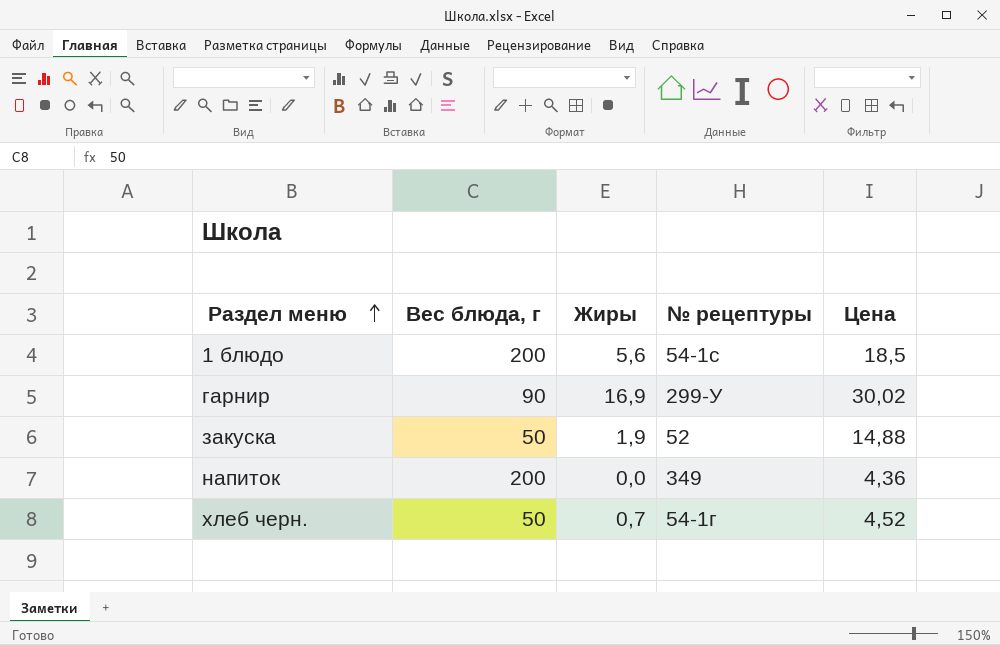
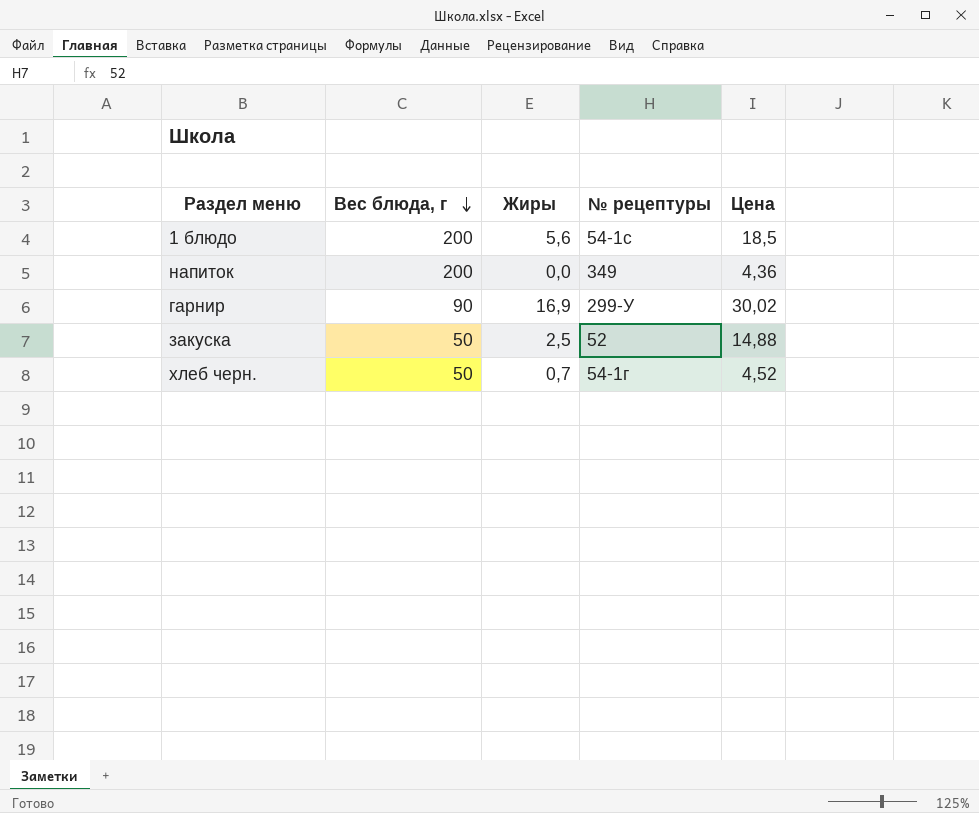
row order: Раздел меню ascending -> Вес блюда, г descending
закуска | Жиры: 1,9 -> 2,5

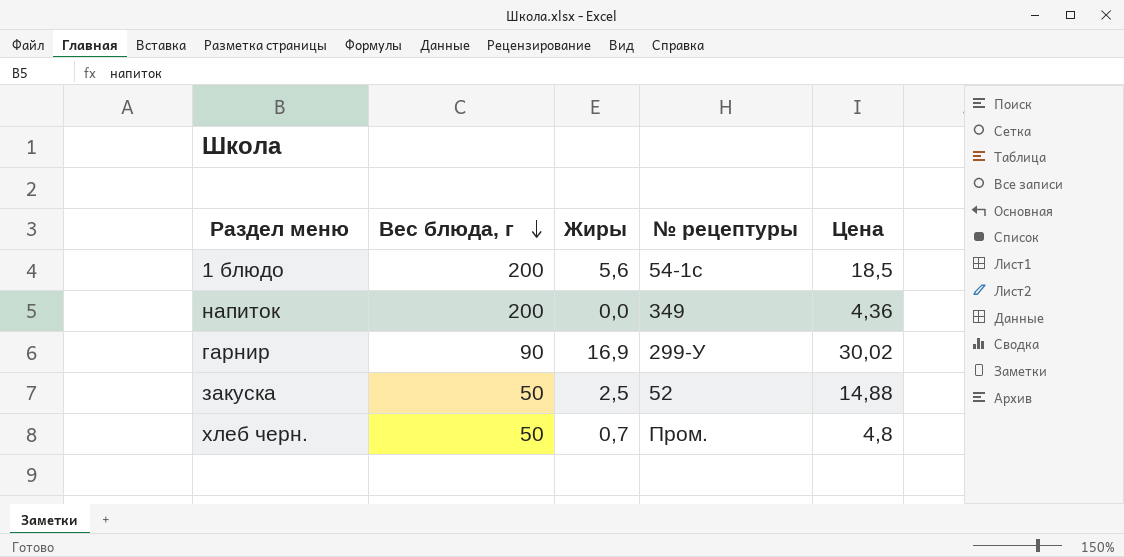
хлеб черн. | № рецептуры: 54-1г -> Пром.
хлеб черн. | Цена: 4,52 -> 4,8

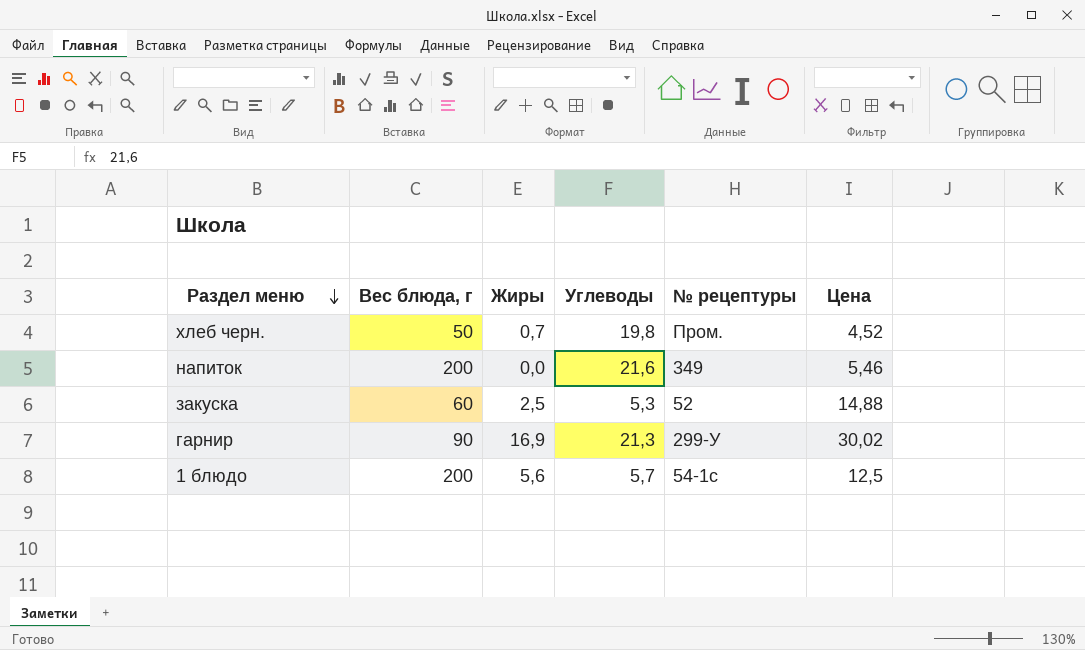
row order: Вес блюда, г descending -> Раздел меню descending
column Углеводы | position: none -> 4
хлеб черн. | Цена: 4,8 -> 4,52
напиток | Цена: 4,36 -> 5,46
закуска | Вес блюда, г: 50 -> 60
1 блюдо | Цена: 18,5 -> 12,5

